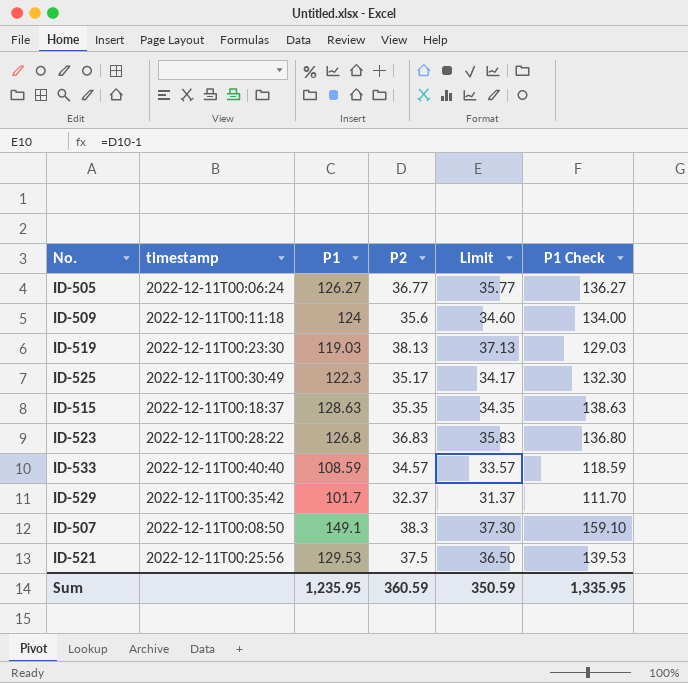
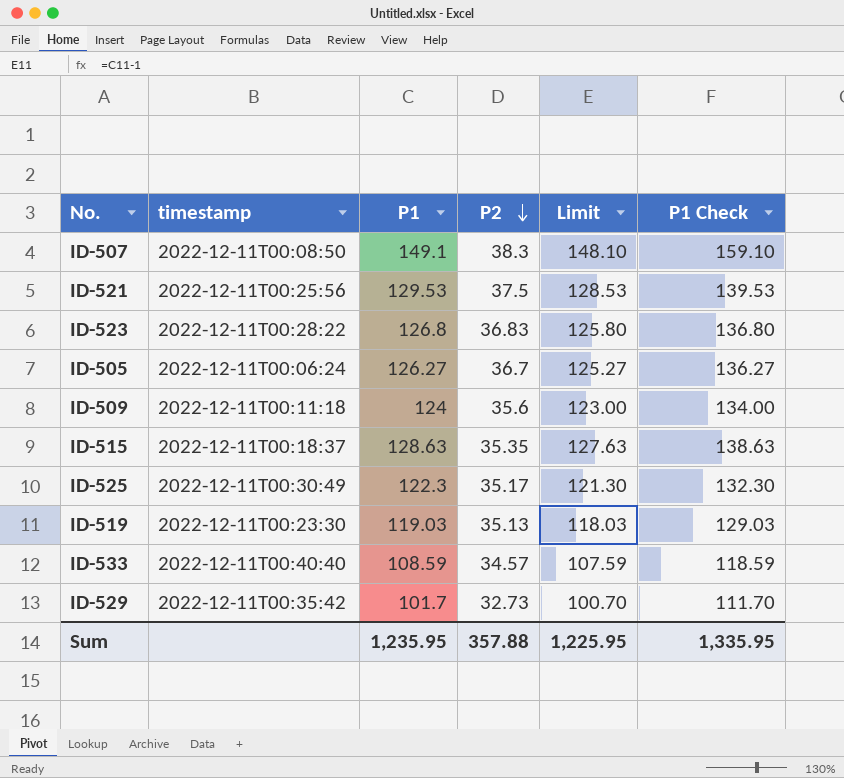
row order: none -> P2 descending
column Limit | formula: [P2] - 1 -> [P1] - 1
ID-505 | P2: 36.77 -> 36.7
ID-519 | P2: 38.13 -> 35.13
ID-529 | P2: 32.37 -> 32.73
Sum | P2: 360.59 -> 357.88
Sum | Limit: 350.59 -> 1,225.95

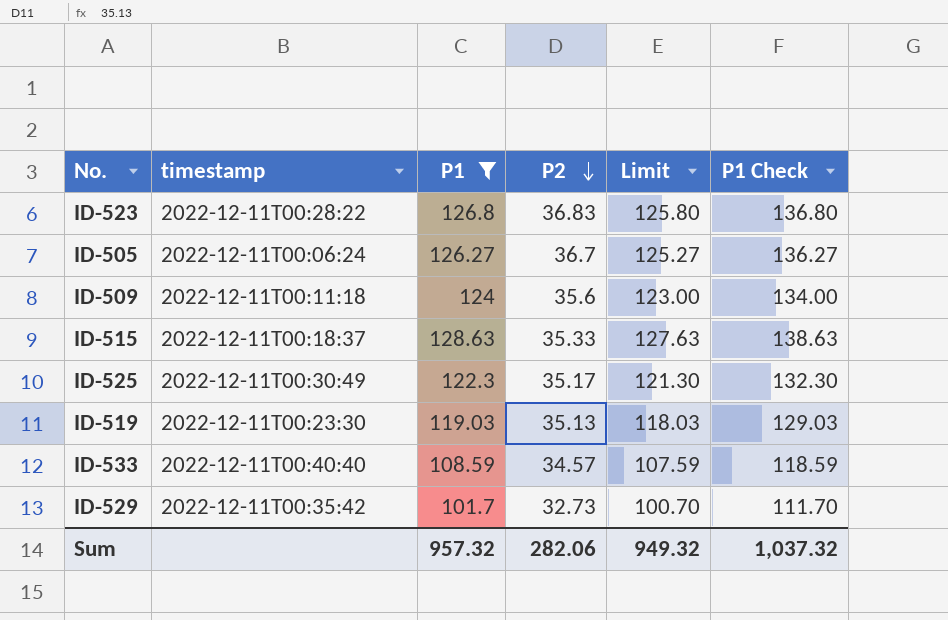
filter: none -> P1 <= 128.63
ID-515 | P2: 35.35 -> 35.33
Sum | P1: 1,235.95 -> 957.32
Sum | P2: 357.88 -> 282.06
Sum | Limit: 1,225.95 -> 949.32
Sum | P1 Check: 1,335.95 -> 1,037.32

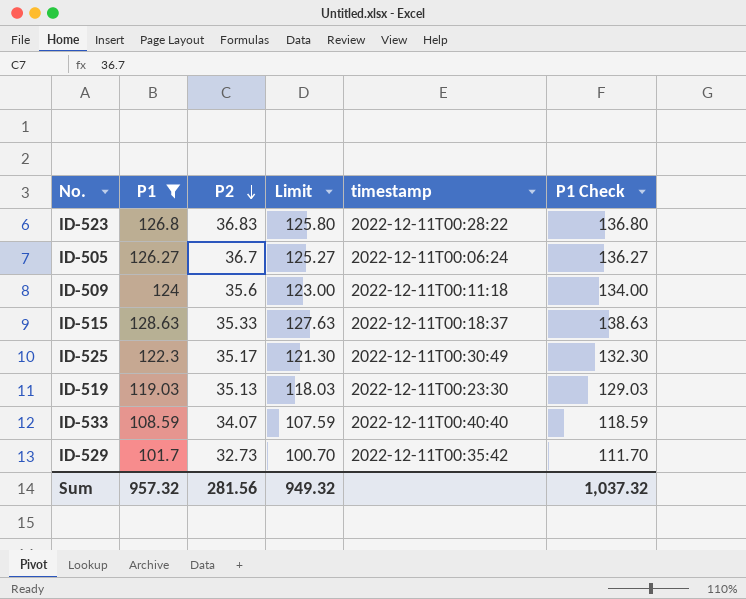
column timestamp | position: 2 -> 5
ID-533 | P2: 34.57 -> 34.07
Sum | P2: 282.06 -> 281.56

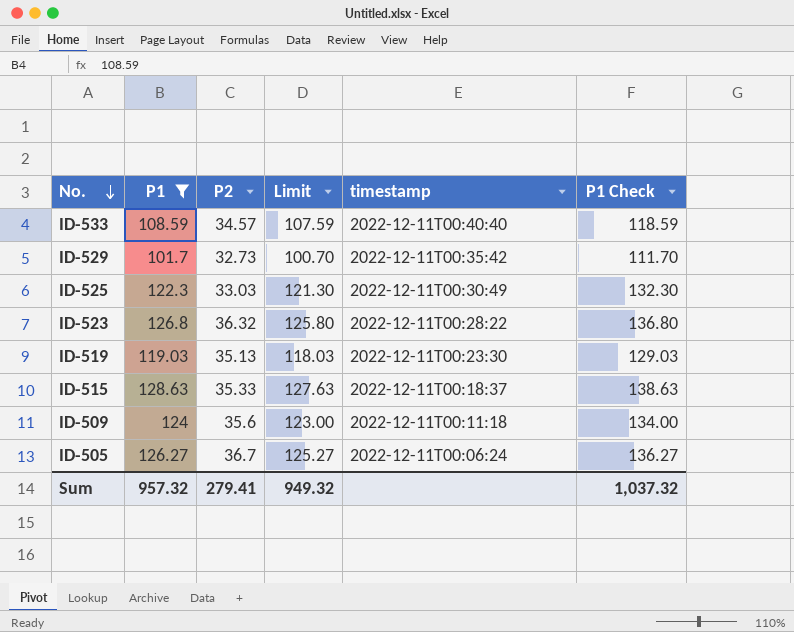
row order: P2 descending -> No. descending
ID-533 | P2: 34.07 -> 34.57
ID-525 | P2: 35.17 -> 33.03
ID-523 | P2: 36.83 -> 36.32
Sum | P2: 281.56 -> 279.41

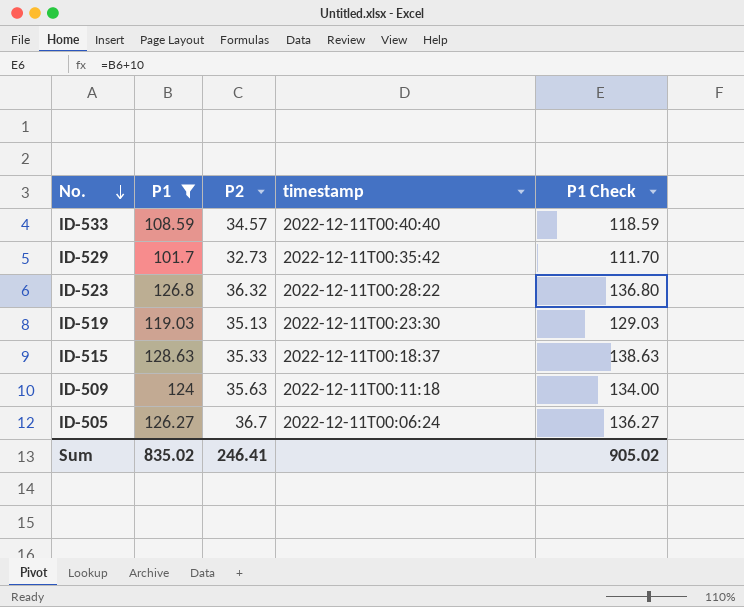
column Limit | formula: [P1] - 1 -> none
row ID-525: 122.3 | 33.03 | 121.30 | 2022-12-11T00:30:49 | 132.30 -> none
ID-509 | P2: 35.6 -> 35.63
Sum | P1: 957.32 -> 835.02
Sum | P2: 279.41 -> 246.41
Sum | P1 Check: 1,037.32 -> 905.02

